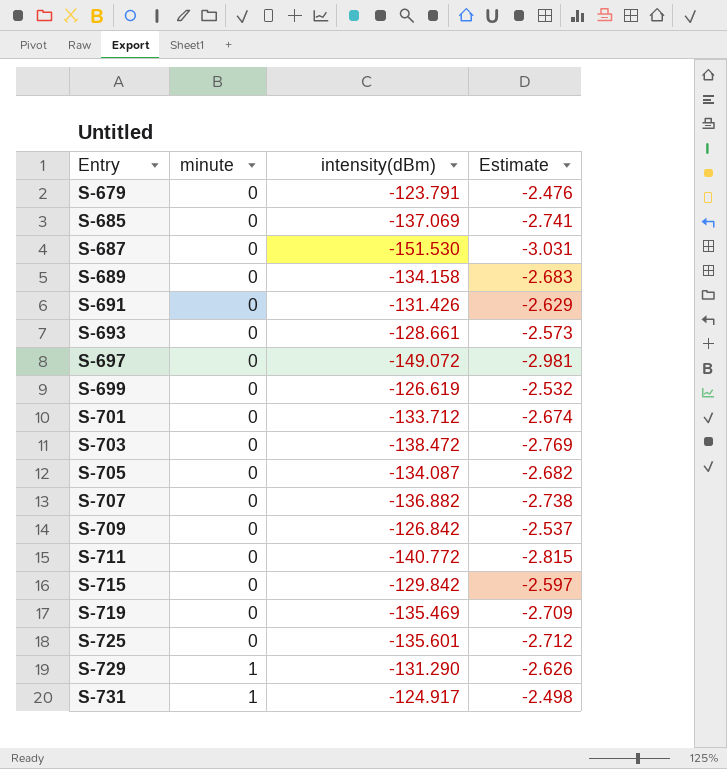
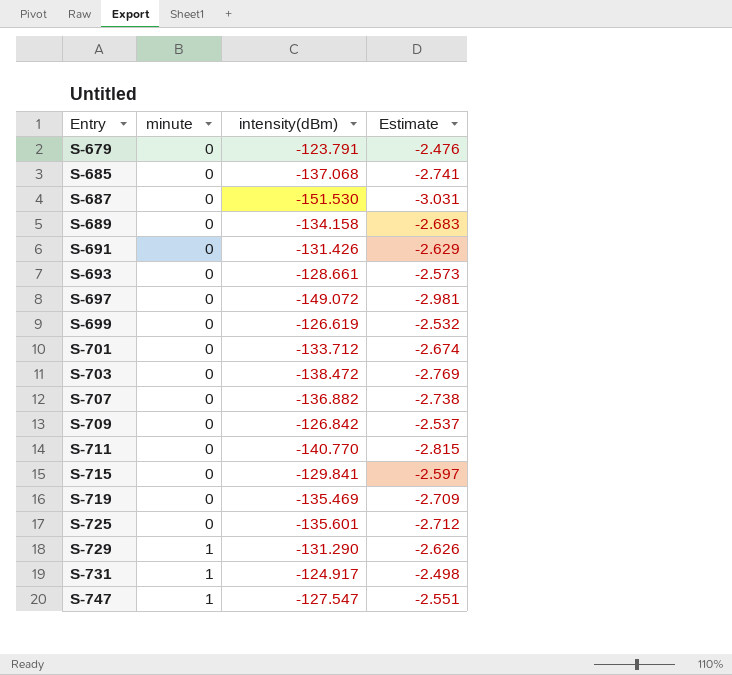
row S-705: 0 | -134.087 | -2.682 -> none
S-685 | intensity(dBm): -137.069 -> -137.068
S-711 | intensity(dBm): -140.772 -> -140.770
S-715 | intensity(dBm): -129.842 -> -129.841
row S-747: none -> 1 | -127.547 | -2.551

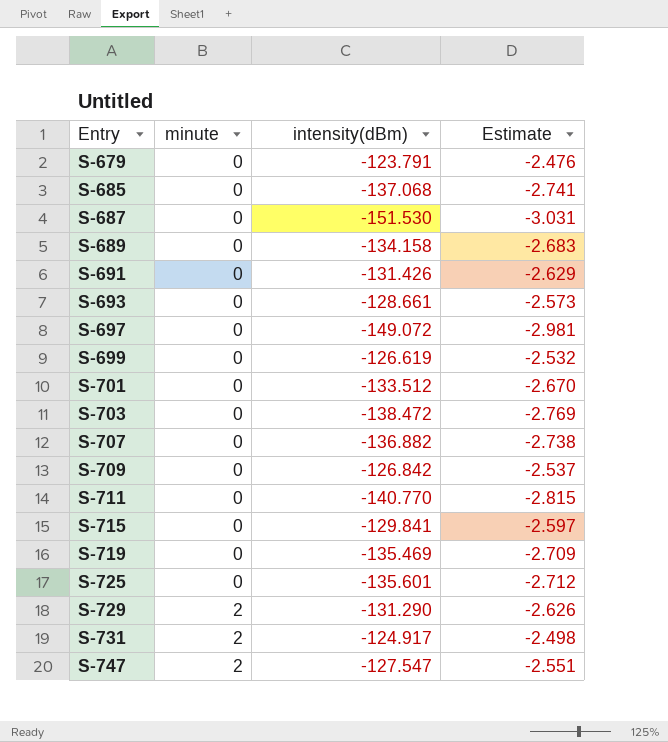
S-701 | intensity(dBm): -133.712 -> -133.512
S-701 | Estimate: -2.674 -> -2.670
S-729 | minute: 1 -> 2
S-731 | minute: 1 -> 2
S-747 | minute: 1 -> 2

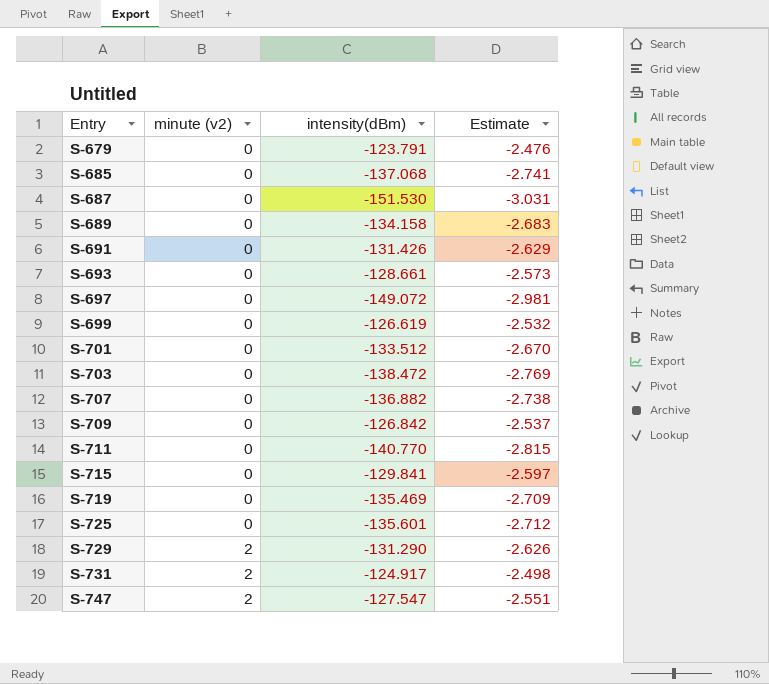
column name: minute -> minute (v2)

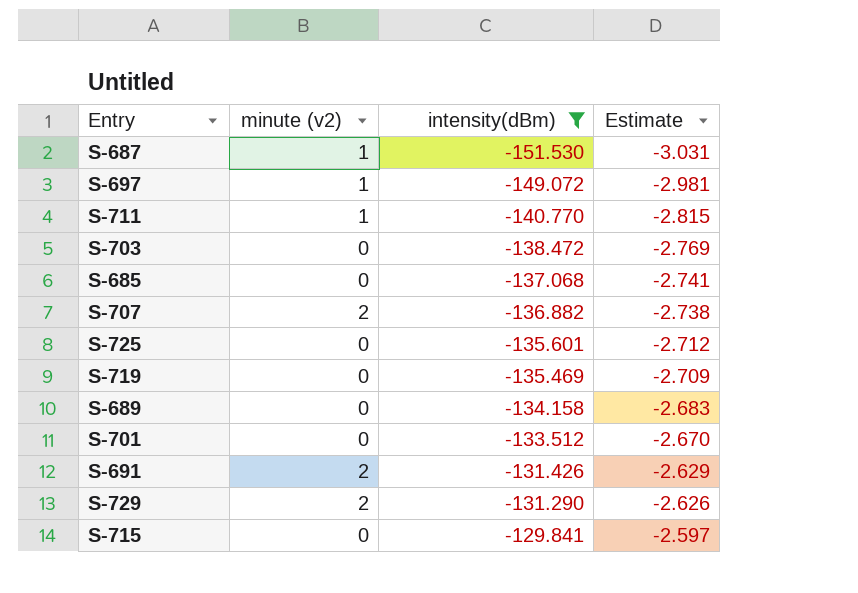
filter: none -> intensity(dBm) <= -129.841
row order: Entry ascending -> intensity(dBm) ascending
S-687 | minute (v2): 0 -> 1
S-697 | minute (v2): 0 -> 1
S-711 | minute (v2): 0 -> 1
S-707 | minute (v2): 0 -> 2
S-691 | minute (v2): 0 -> 2

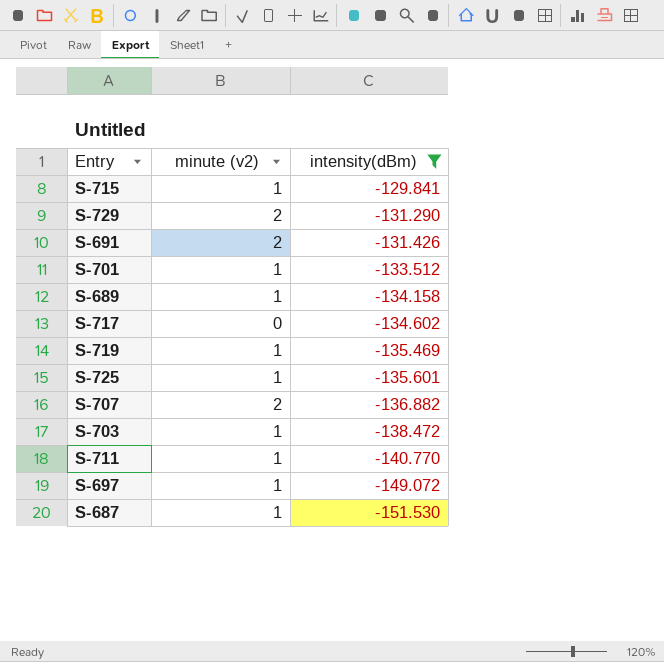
row order: intensity(dBm) ascending -> intensity(dBm) descending
column Estimate | formula: [intensity(dBm)] * 0.02 -> none
row S-685: 0 | -137.068 | -2.741 -> none
S-715 | minute (v2): 0 -> 1
S-701 | minute (v2): 0 -> 1
S-689 | minute (v2): 0 -> 1
row S-717: none -> 0 | -134.602
S-719 | minute (v2): 0 -> 1
S-725 | minute (v2): 0 -> 1
S-703 | minute (v2): 0 -> 1

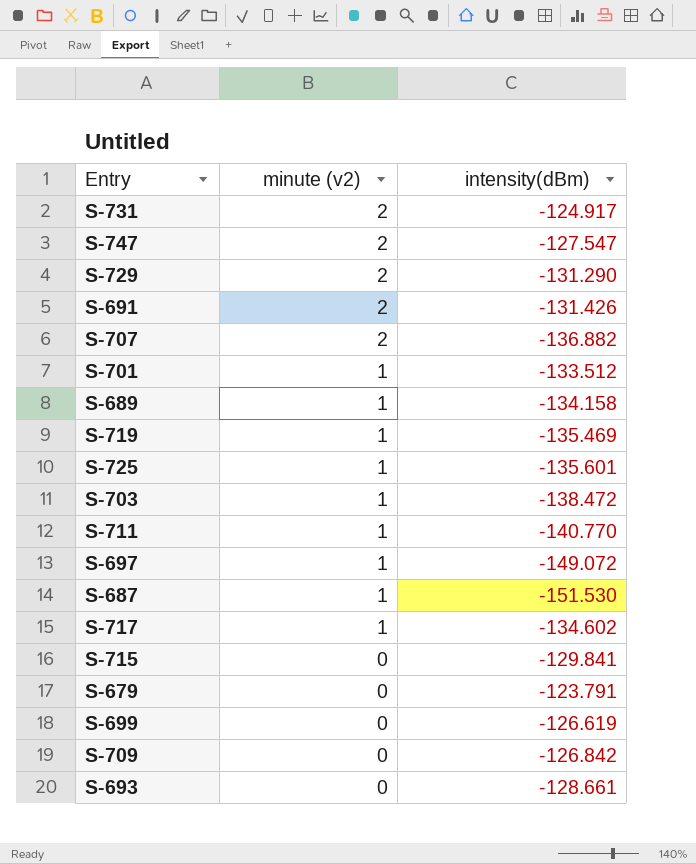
filter: intensity(dBm) <= -129.841 -> none
row order: intensity(dBm) descending -> minute (v2) descending
S-717 | minute (v2): 0 -> 1
S-715 | minute (v2): 1 -> 0

